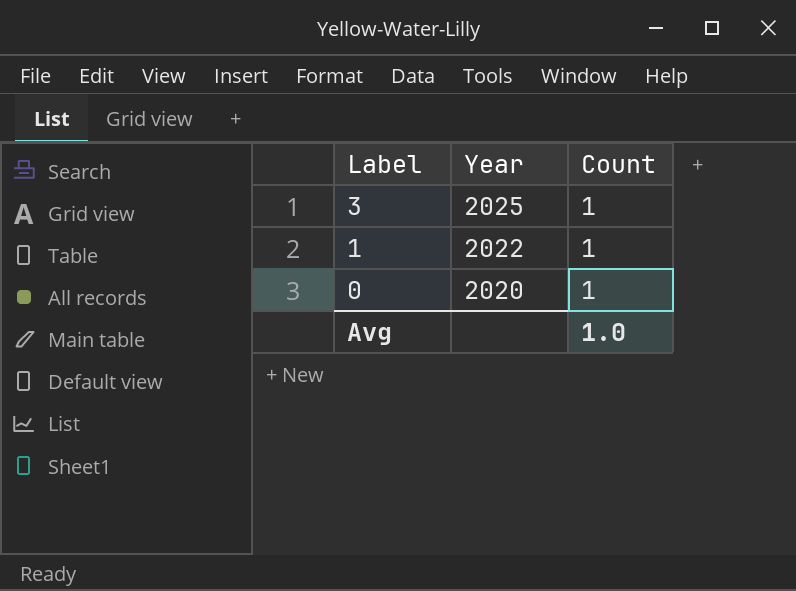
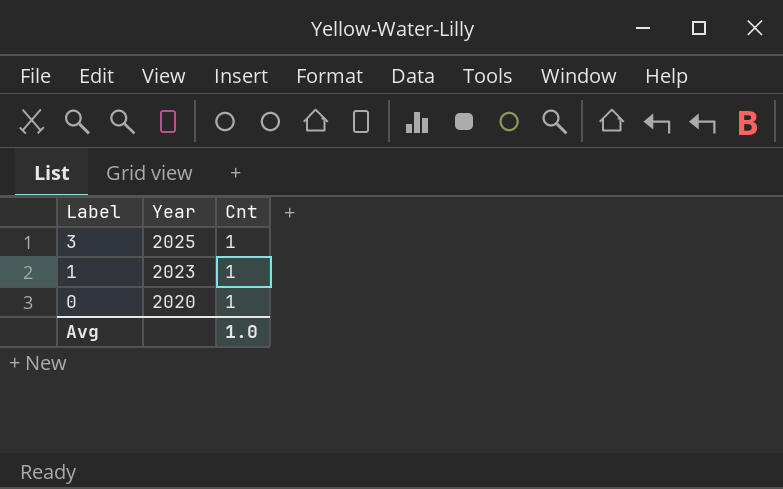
column name: Count -> Cnt
1 | Year: 2022 -> 2023

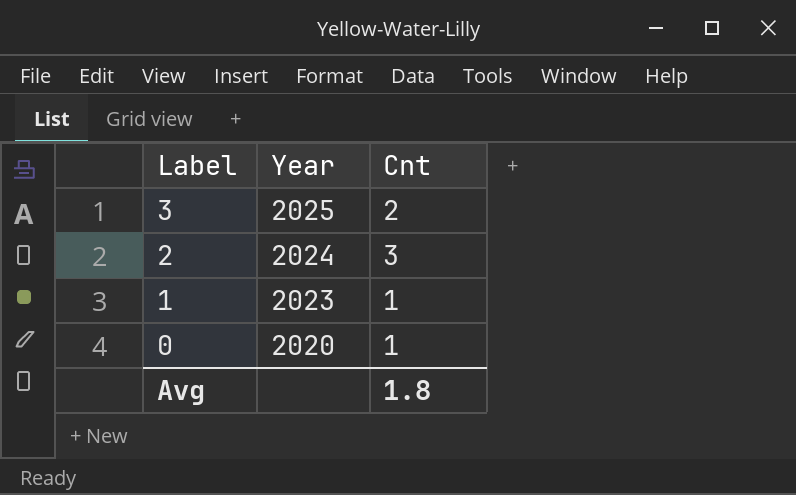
3 | Cnt: 1 -> 2
row 2: none -> 2024 | 3
Avg | Cnt: 1.0 -> 1.8

